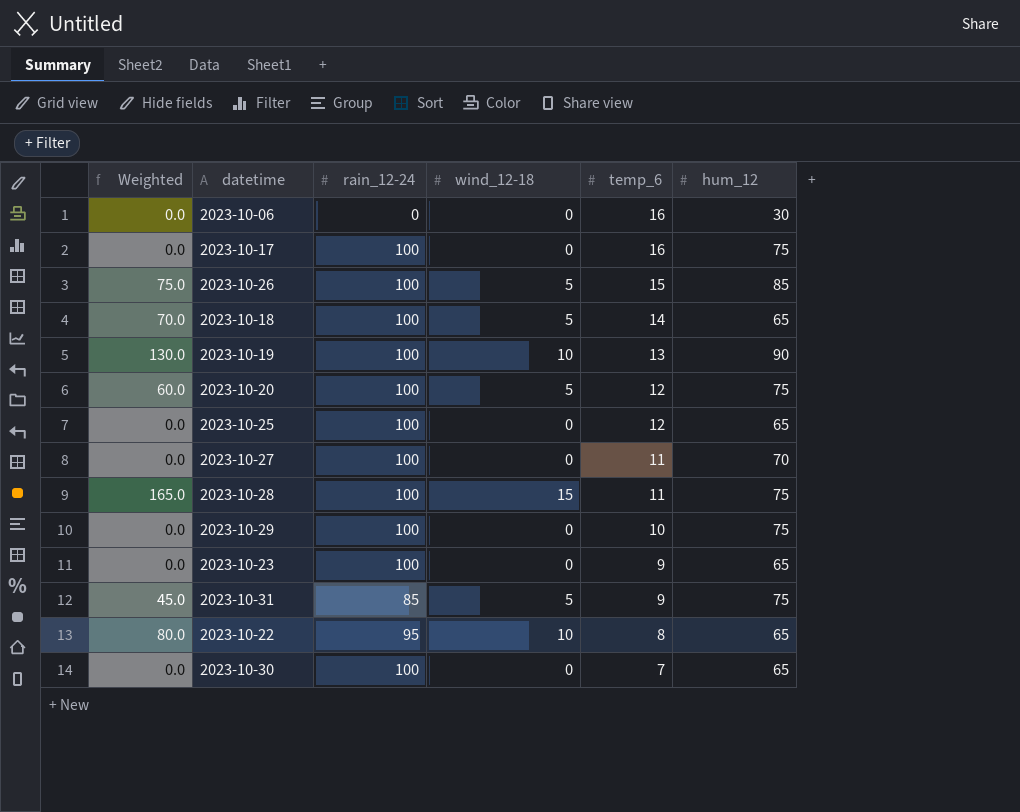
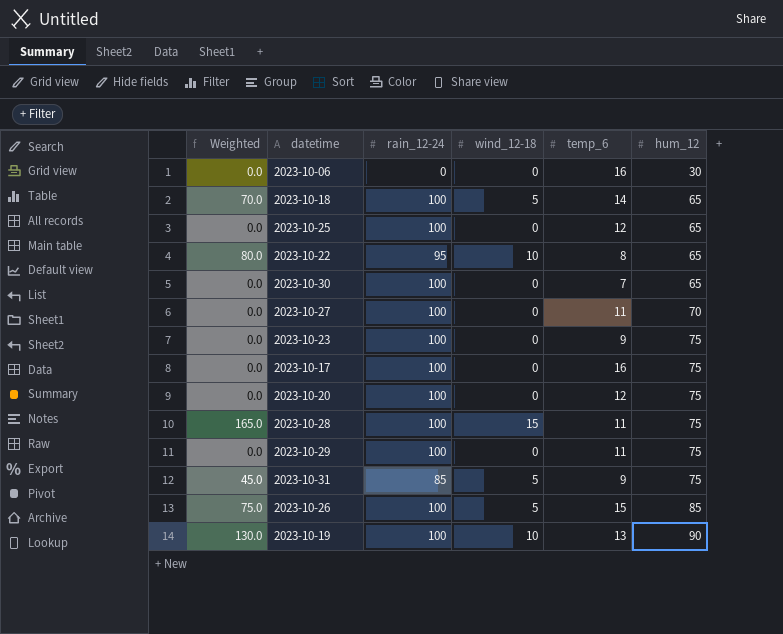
row order: temp_6 descending -> hum_12 ascending
2023-10-23 | hum_12: 65 -> 75
2023-10-20 | Weighted: 60.0 -> 0.0
2023-10-20 | wind_12-18: 5 -> 0
2023-10-29 | temp_6: 10 -> 11

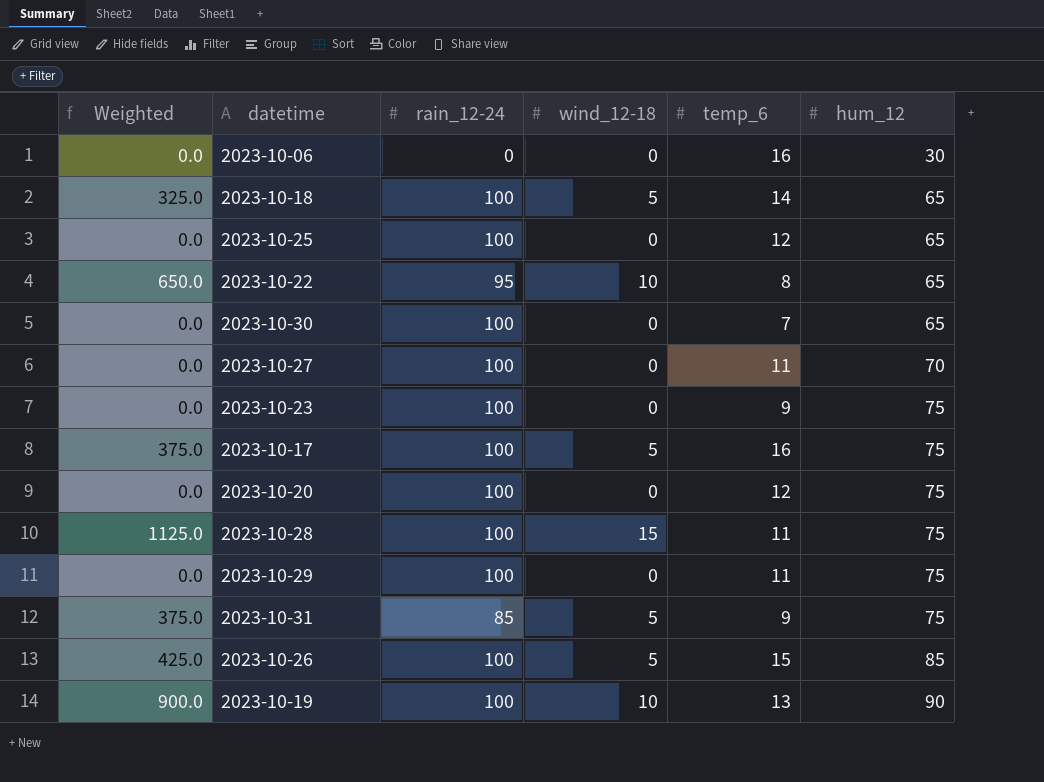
column Weighted | formula: [wind_12-18] * [temp_6] -> [wind_12-18] * [hum_12]
2023-10-17 | wind_12-18: 0 -> 5

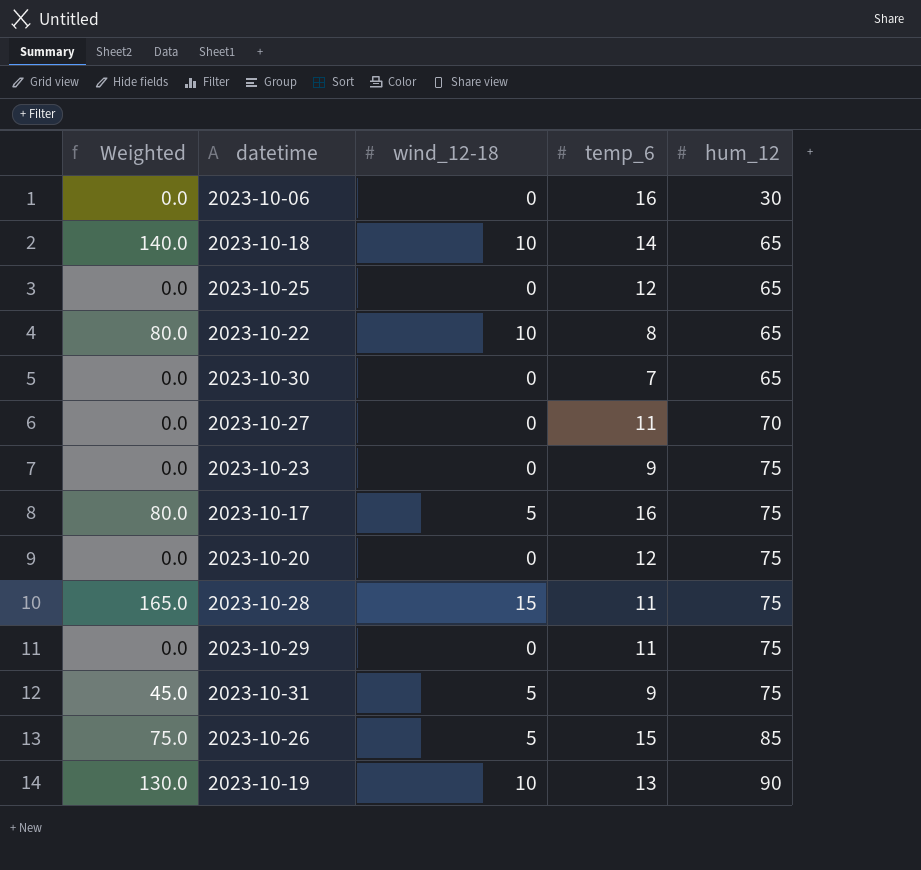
column rain_12-24 | position: 3 -> none
column Weighted | formula: [wind_12-18] * [hum_12] -> [wind_12-18] * [temp_6]
2023-10-18 | wind_12-18: 5 -> 10

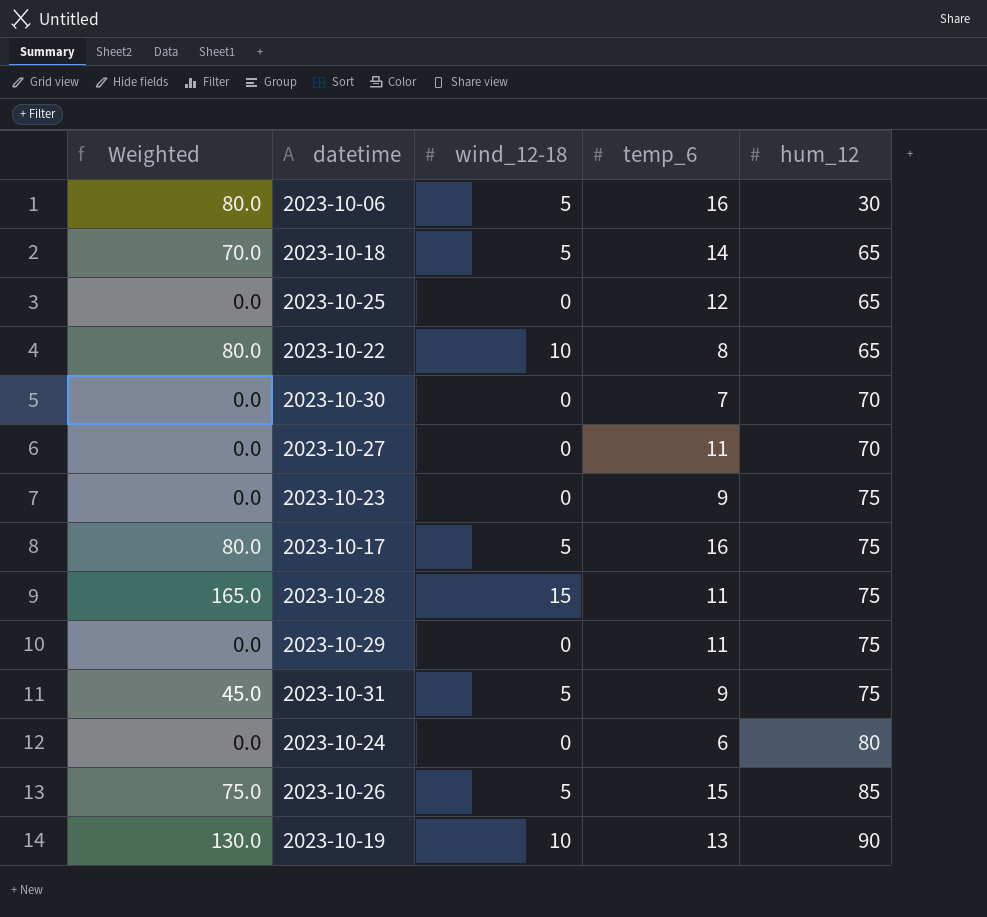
row 2023-10-20: 0.0 | 0 | 12 | 75 -> none
2023-10-06 | Weighted: 0.0 -> 80.0
2023-10-06 | wind_12-18: 0 -> 5
2023-10-18 | Weighted: 140.0 -> 70.0
2023-10-18 | wind_12-18: 10 -> 5
2023-10-30 | hum_12: 65 -> 70
row 2023-10-24: none -> 0.0 | 0 | 6 | 80

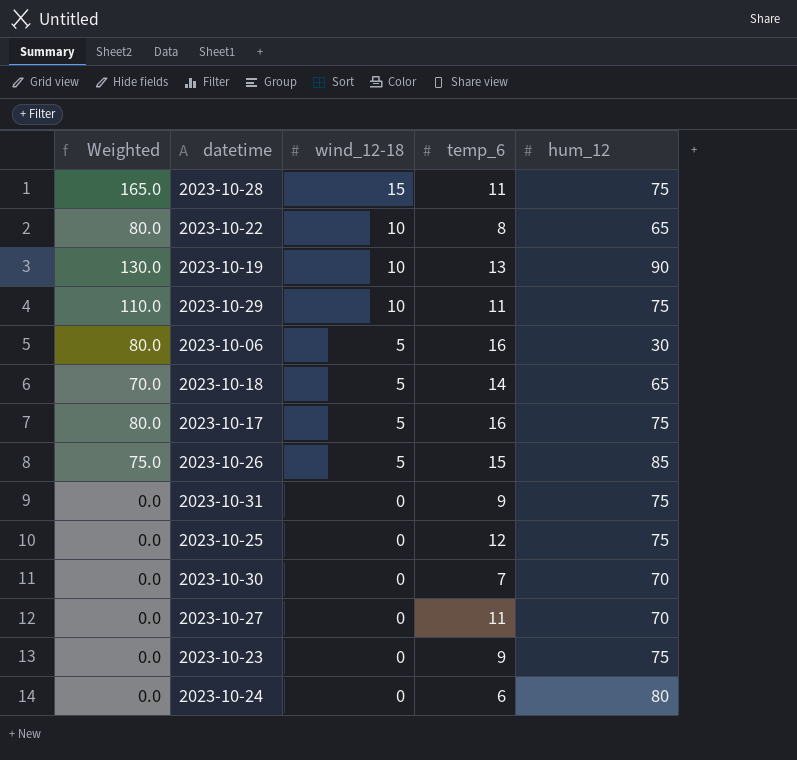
row order: hum_12 ascending -> wind_12-18 descending
2023-10-29 | Weighted: 0.0 -> 110.0
2023-10-29 | wind_12-18: 0 -> 10
2023-10-31 | Weighted: 45.0 -> 0.0
2023-10-31 | wind_12-18: 5 -> 0
2023-10-25 | hum_12: 65 -> 75

